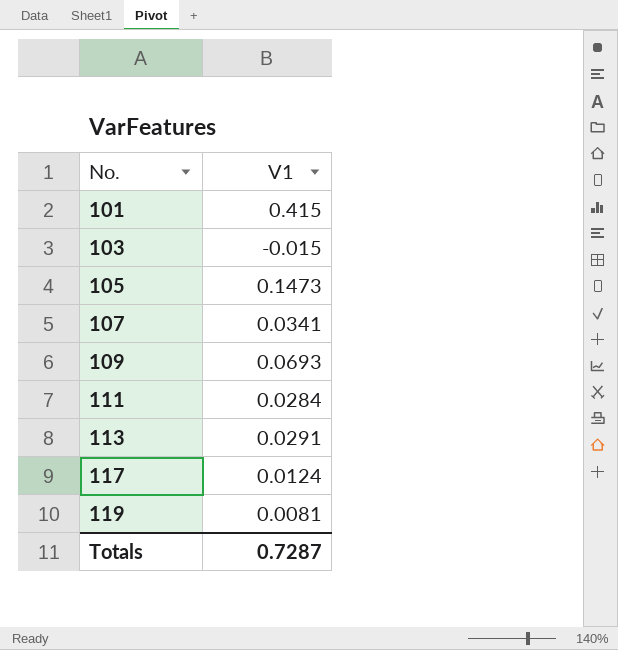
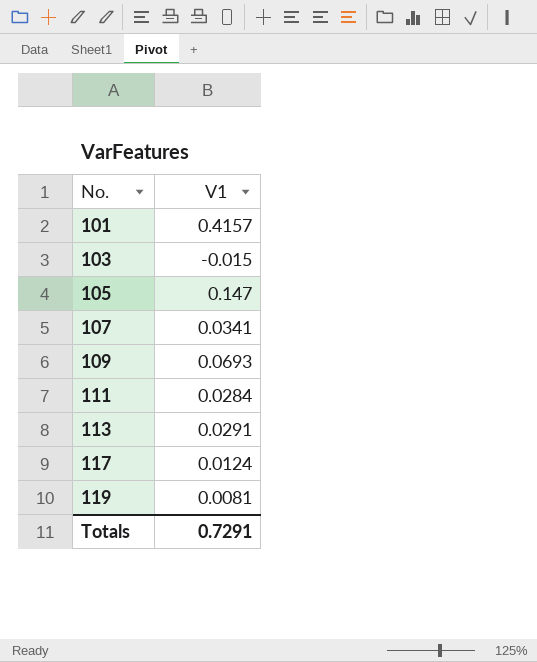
101 | V1: 0.415 -> 0.4157
105 | V1: 0.1473 -> 0.147
Totals | V1: 0.7287 -> 0.7291

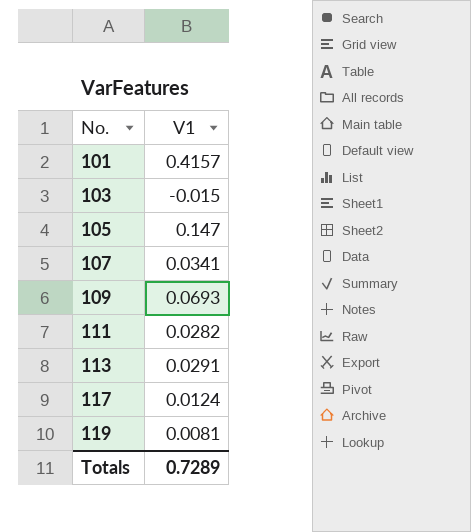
111 | V1: 0.0284 -> 0.0282
Totals | V1: 0.7291 -> 0.7289

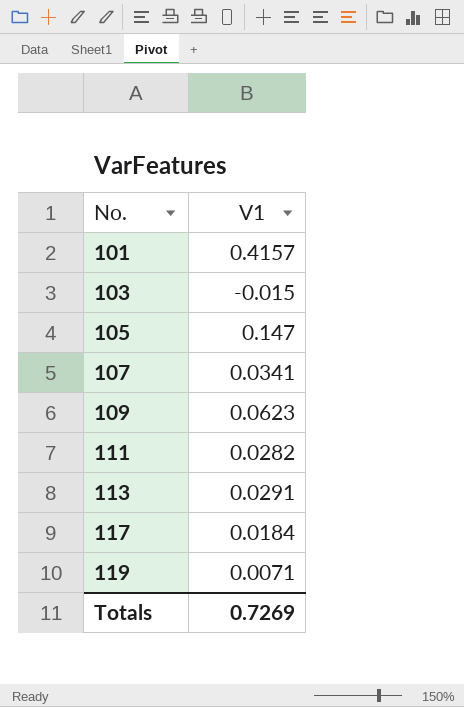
109 | V1: 0.0693 -> 0.0623
117 | V1: 0.0124 -> 0.0184
119 | V1: 0.0081 -> 0.0071
Totals | V1: 0.7289 -> 0.7269

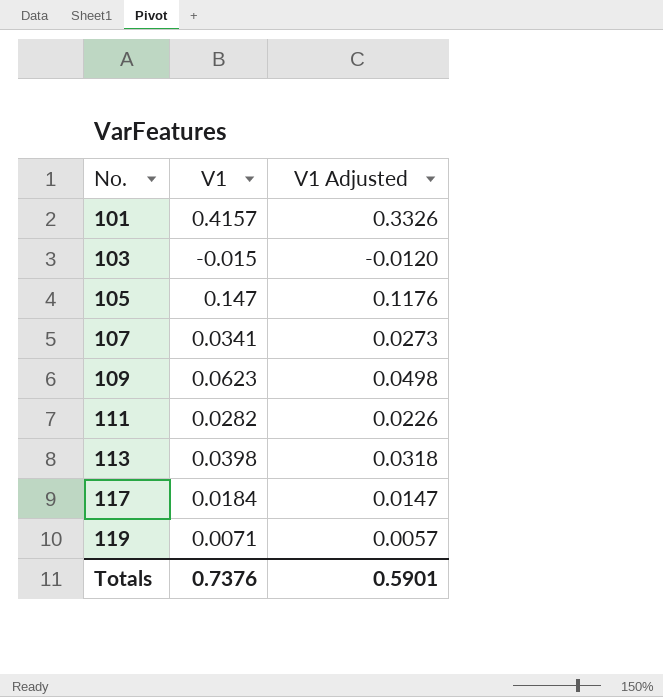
column V1 Adjusted | formula: none -> [V1] * 0.8
113 | V1: 0.0291 -> 0.0398
Totals | V1: 0.7269 -> 0.7376

